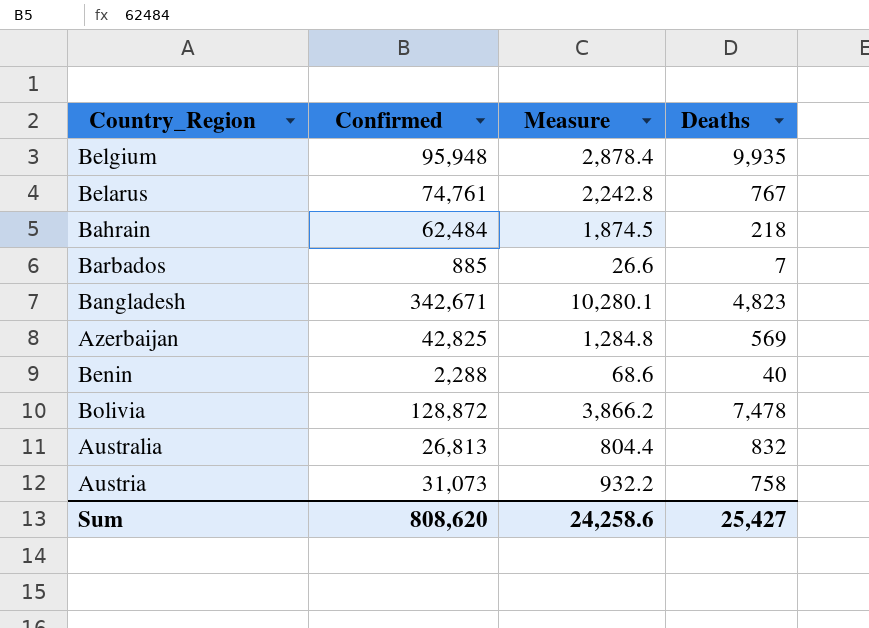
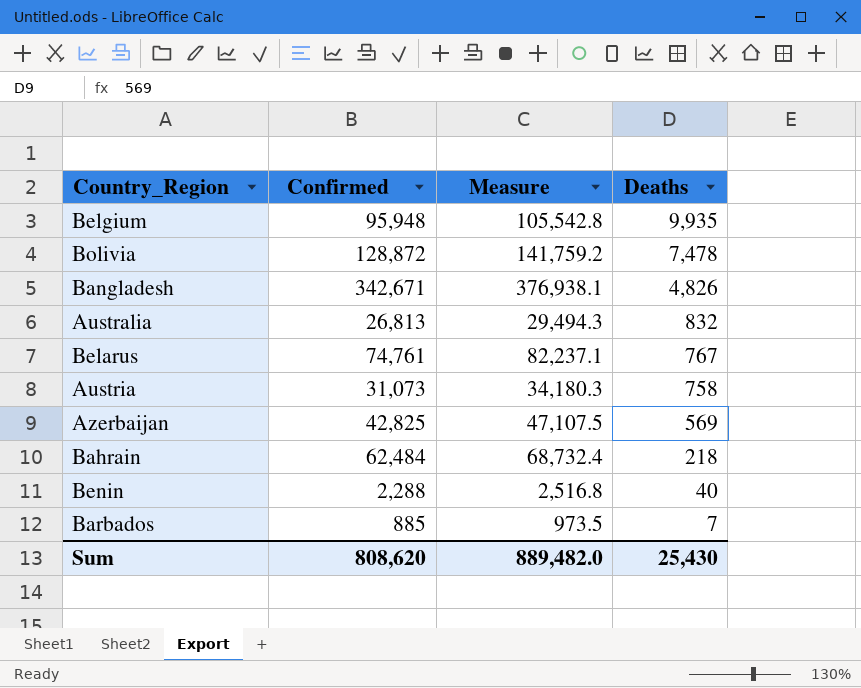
row order: none -> Deaths descending
column Measure | formula: [Confirmed] * 0.03 -> [Confirmed] * 1.1
Bangladesh | Deaths: 4,823 -> 4,826
Sum | Measure: 24,258.6 -> 889,482.0
Sum | Deaths: 25,427 -> 25,430

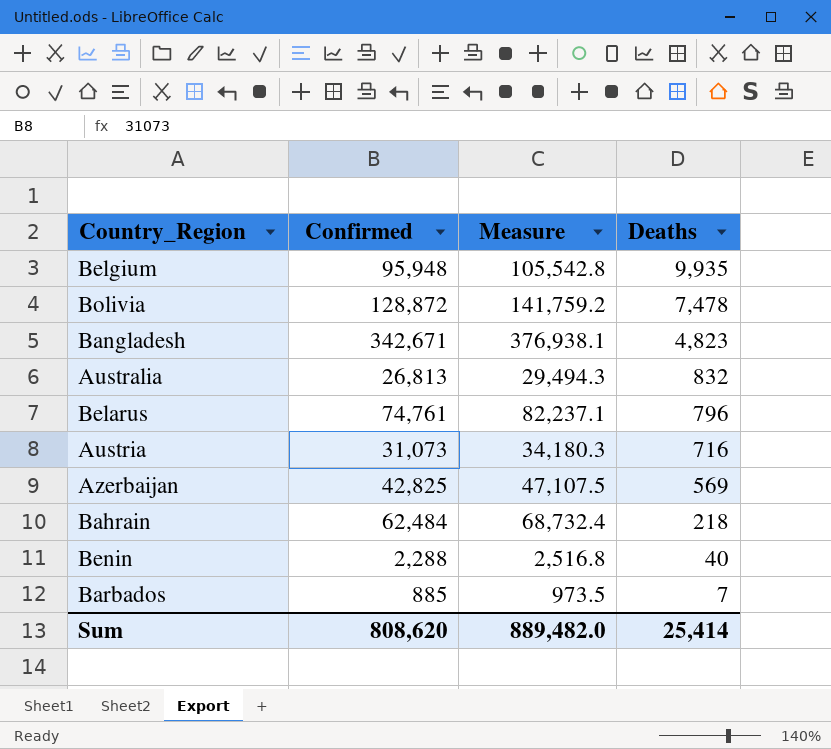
Bangladesh | Deaths: 4,826 -> 4,823
Belarus | Deaths: 767 -> 796
Austria | Deaths: 758 -> 716
Sum | Deaths: 25,430 -> 25,414

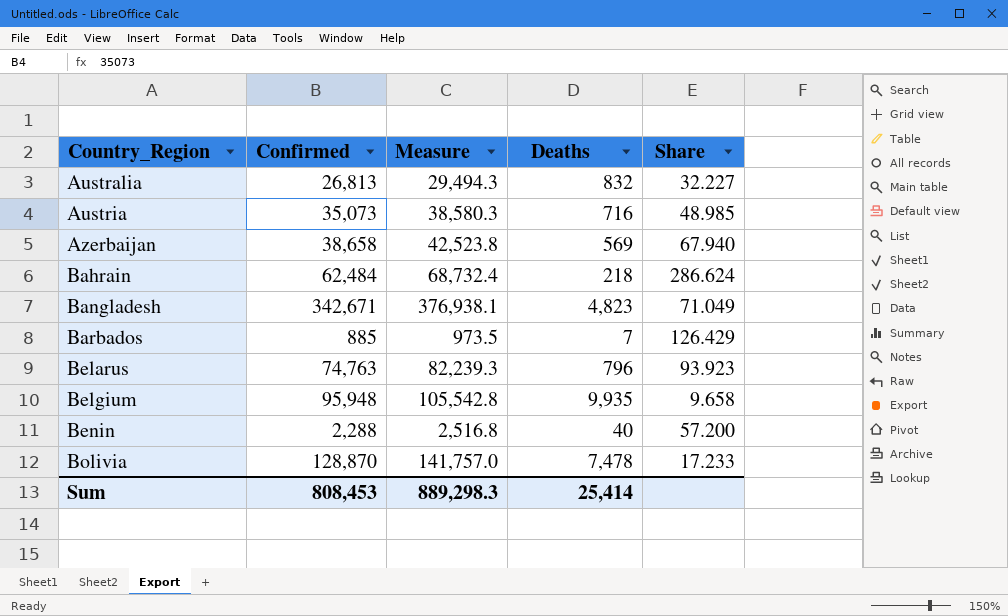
row order: Deaths descending -> Country_Region ascending
column Share | formula: none -> [Confirmed] / [Deaths]
Austria | Confirmed: 31,073 -> 35,073
Austria | Measure: 34,180.3 -> 38,580.3
Azerbaijan | Confirmed: 42,825 -> 38,658
Azerbaijan | Measure: 47,107.5 -> 42,523.8
Belarus | Confirmed: 74,761 -> 74,763
Belarus | Measure: 82,237.1 -> 82,239.3
Bolivia | Confirmed: 128,872 -> 128,870
Bolivia | Measure: 141,759.2 -> 141,757.0
Sum | Confirmed: 808,620 -> 808,453
Sum | Measure: 889,482.0 -> 889,298.3

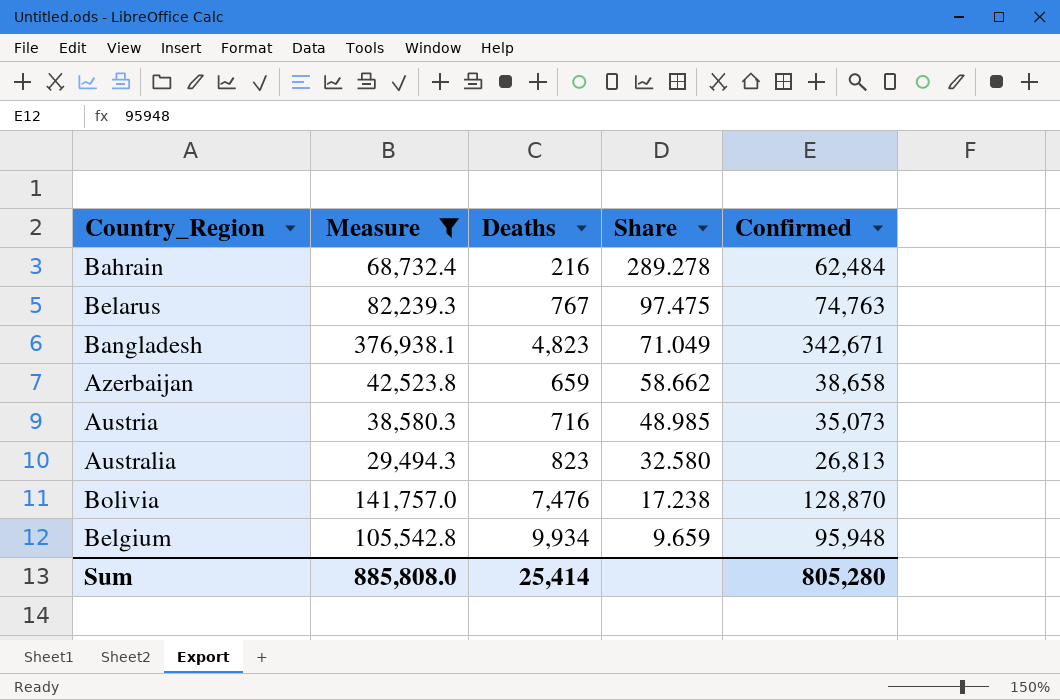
filter: none -> Measure >= 29,494.3
row order: Country_Region ascending -> Share descending
column Confirmed | position: 2 -> 5
Bahrain | Deaths: 218 -> 216
Bahrain | Share: 286.624 -> 289.278
Belarus | Deaths: 796 -> 767
Belarus | Share: 93.923 -> 97.475
Azerbaijan | Deaths: 569 -> 659
Azerbaijan | Share: 67.940 -> 58.662
Australia | Deaths: 832 -> 823
Australia | Share: 32.227 -> 32.580
Bolivia | Deaths: 7,478 -> 7,476
Bolivia | Share: 17.233 -> 17.238
Belgium | Deaths: 9,935 -> 9,934
Belgium | Share: 9.658 -> 9.659
Sum | Measure: 889,298.3 -> 885,808.0
Sum | Confirmed: 808,453 -> 805,280

